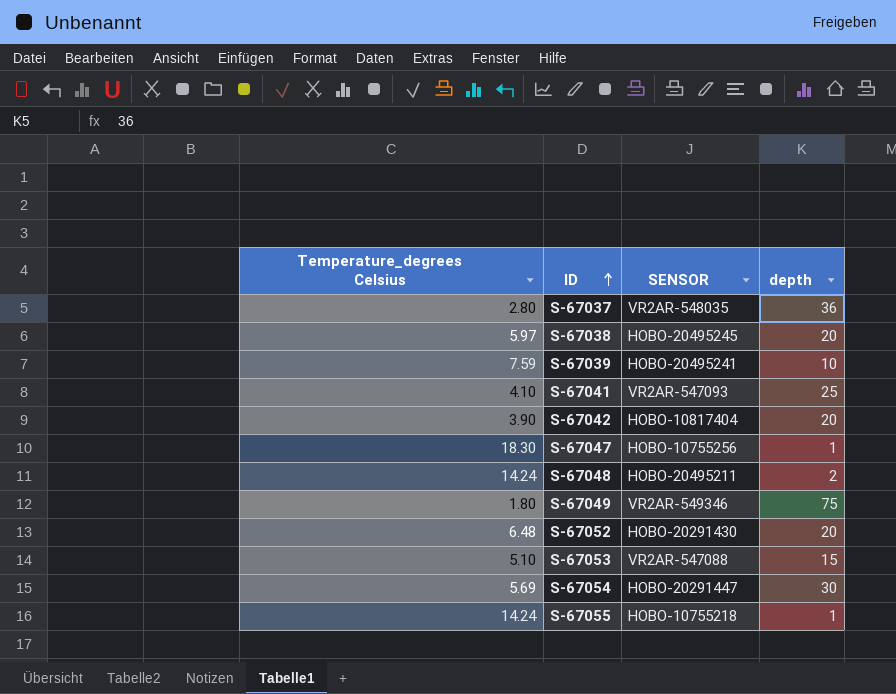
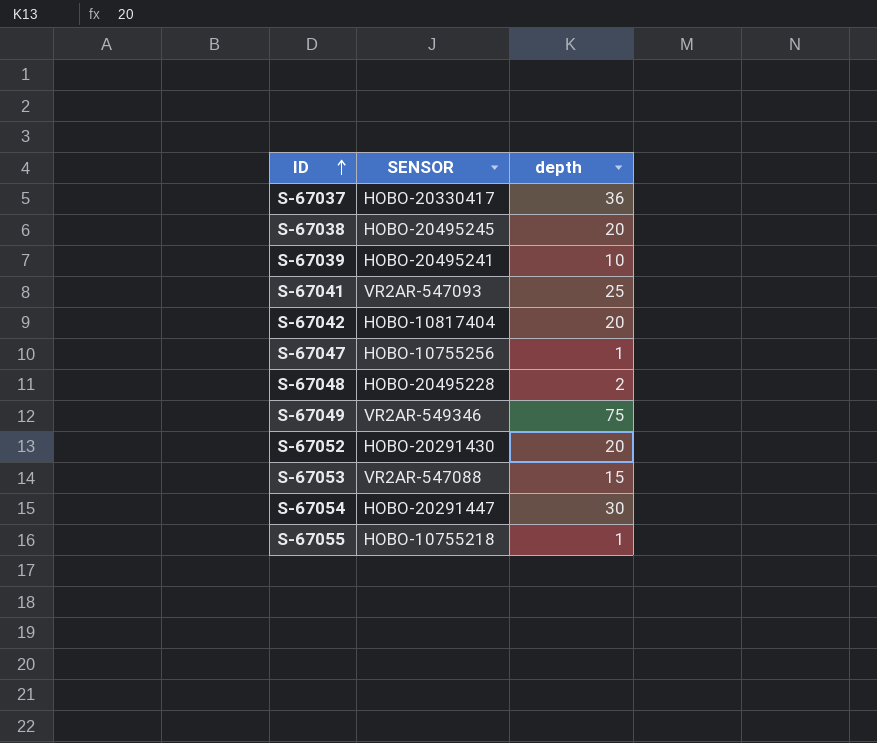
column Temperature_degrees Celsius | position: 1 -> none
S-67037 | SENSOR: VR2AR-548035 -> HOBO-20330417
S-67048 | SENSOR: HOBO-20495211 -> HOBO-20495228

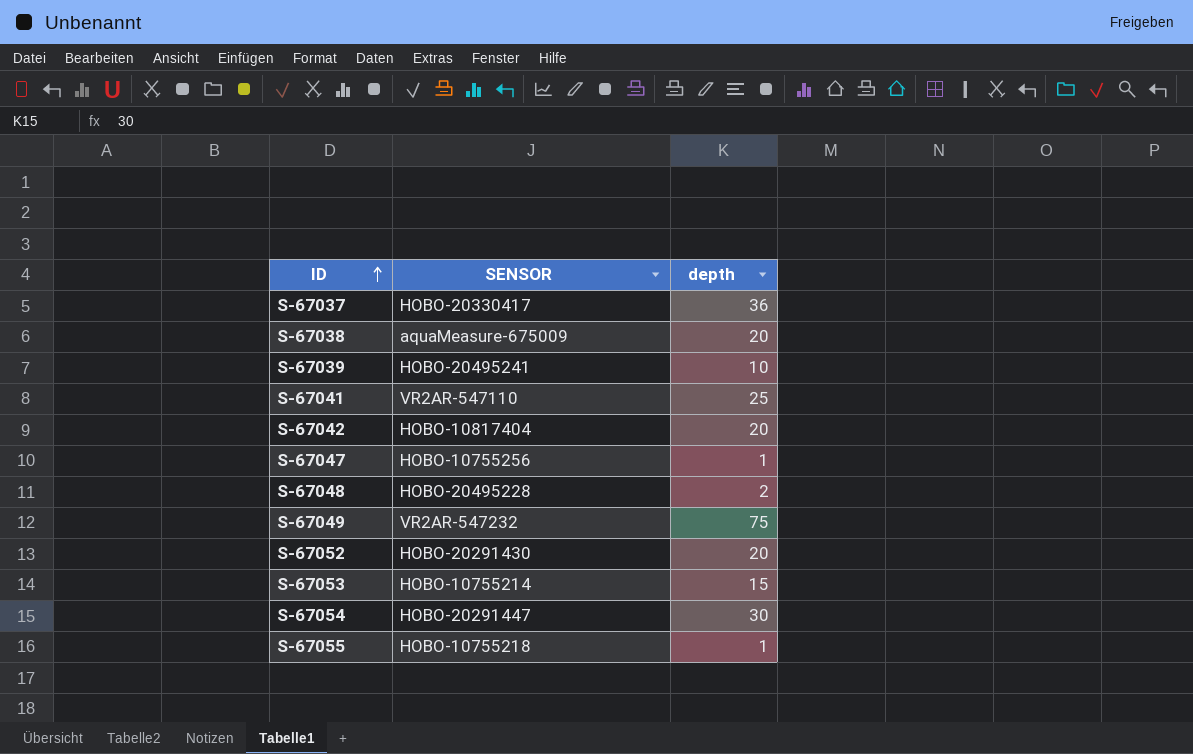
S-67038 | SENSOR: HOBO-20495245 -> aquaMeasure-675009
S-67041 | SENSOR: VR2AR-547093 -> VR2AR-547110
S-67049 | SENSOR: VR2AR-549346 -> VR2AR-547232
S-67053 | SENSOR: VR2AR-547088 -> HOBO-10755214

